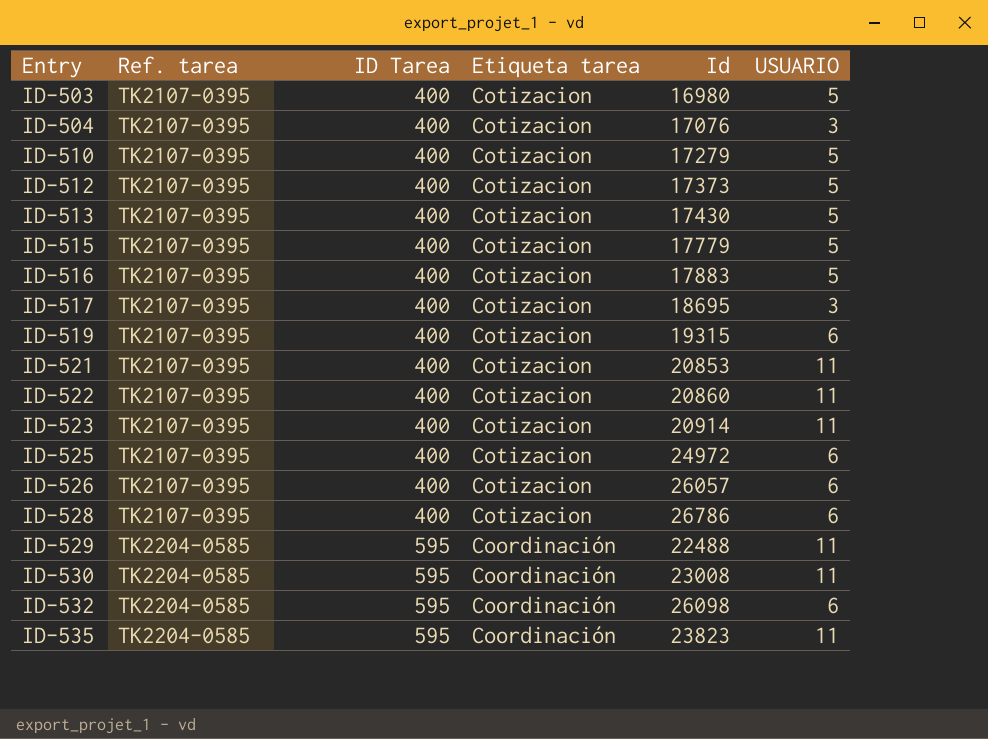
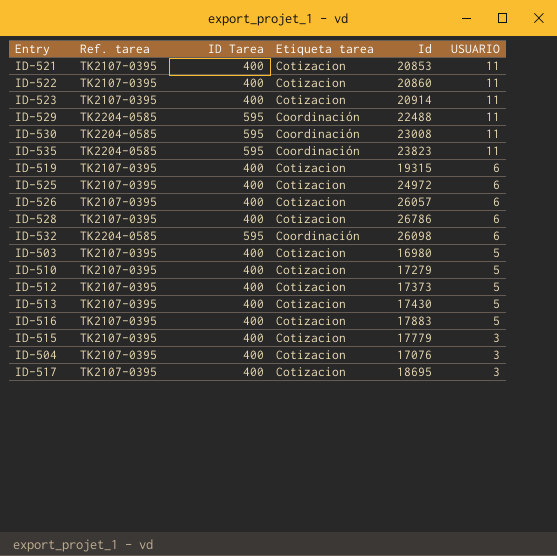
row order: Entry ascending -> USUARIO descending
ID-515 | USUARIO: 5 -> 3

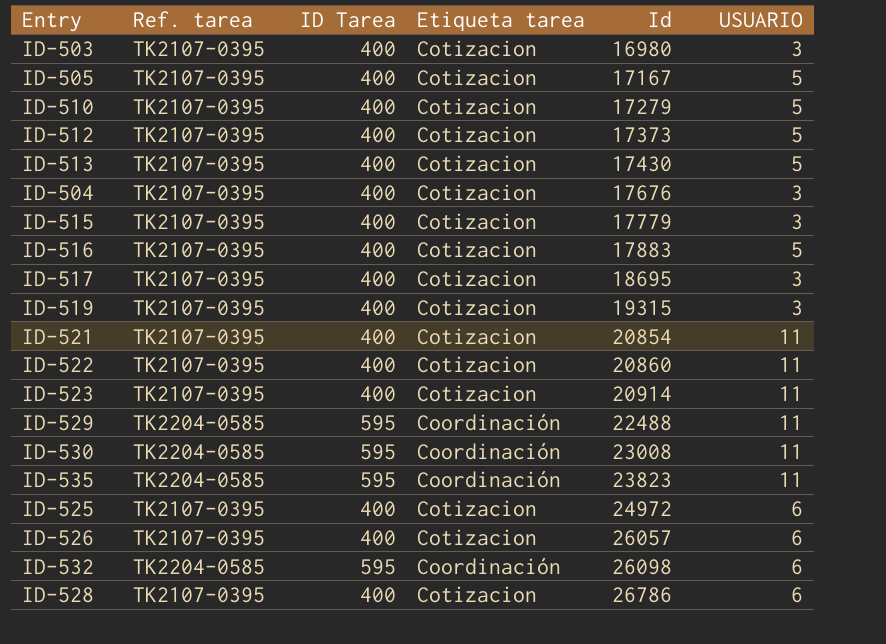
row order: USUARIO descending -> Id ascending
ID-503 | USUARIO: 5 -> 3
row ID-505: none -> TK2107-0395 | 400 | Cotizacion | 17167 | 5
ID-504 | Id: 17076 -> 17676
ID-519 | USUARIO: 6 -> 3
ID-521 | Id: 20853 -> 20854

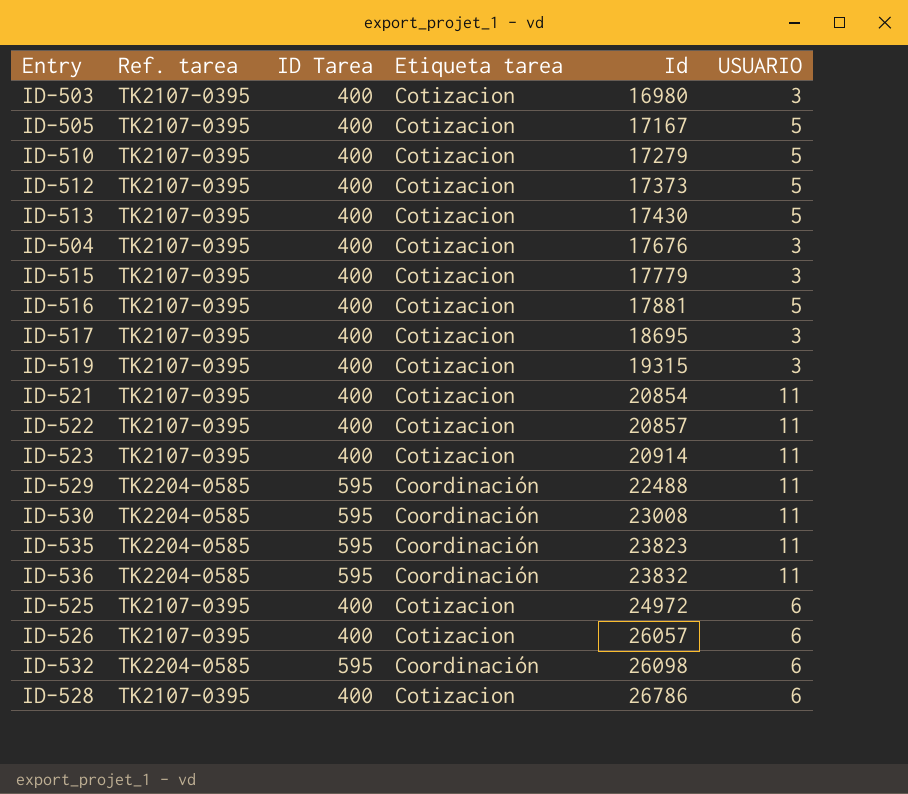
ID-516 | Id: 17883 -> 17881
ID-522 | Id: 20860 -> 20857
row ID-536: none -> TK2204-0585 | 595 | Coordinación | 23832 | 11

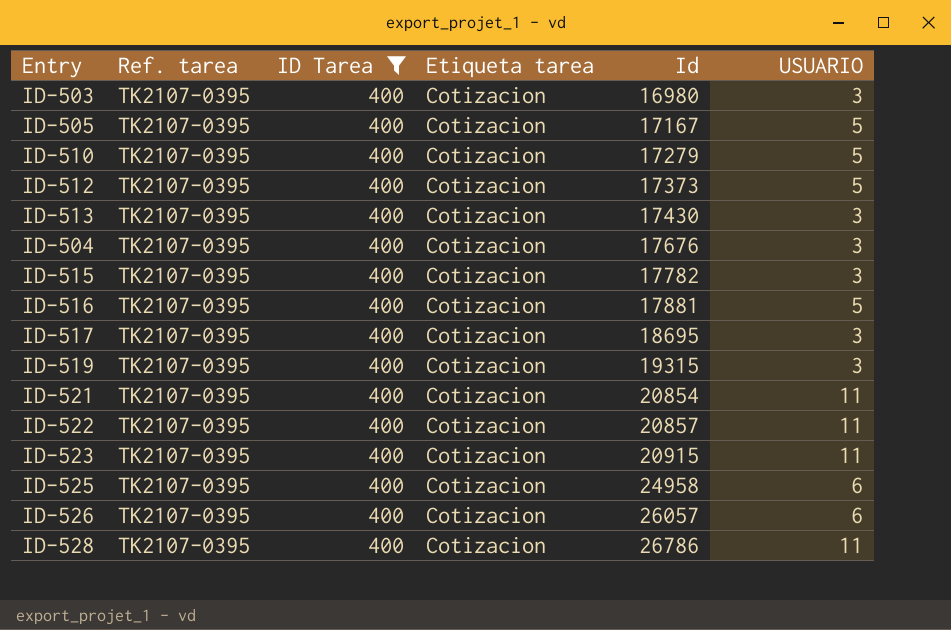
filter: none -> ID Tarea = 400
ID-513 | USUARIO: 5 -> 3
ID-515 | Id: 17779 -> 17782
ID-523 | Id: 20914 -> 20915
ID-525 | Id: 24972 -> 24958
ID-528 | USUARIO: 6 -> 11

